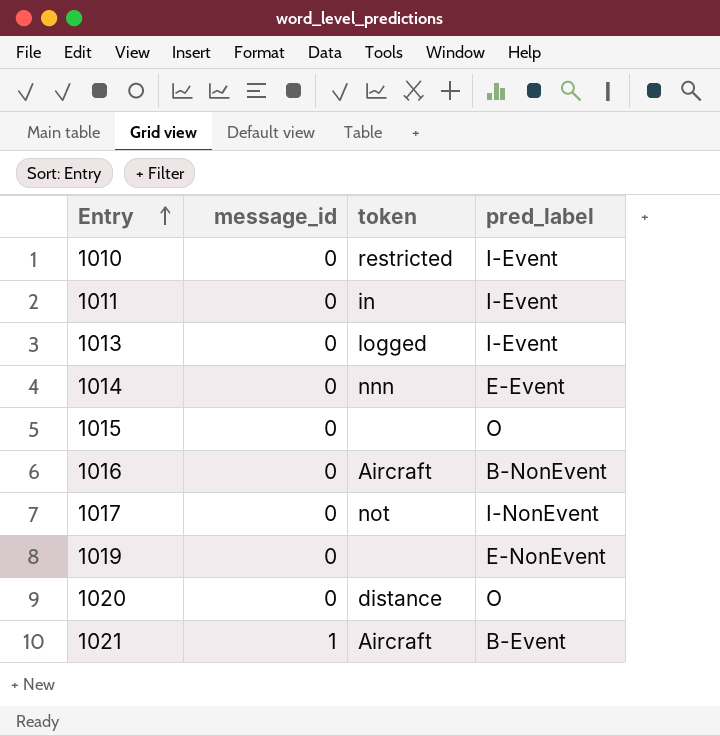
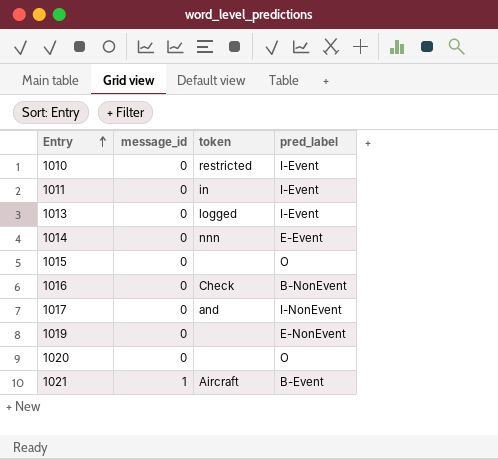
1016 | token: Aircraft -> Check
1017 | token: not -> and
1020 | token: distance -> none

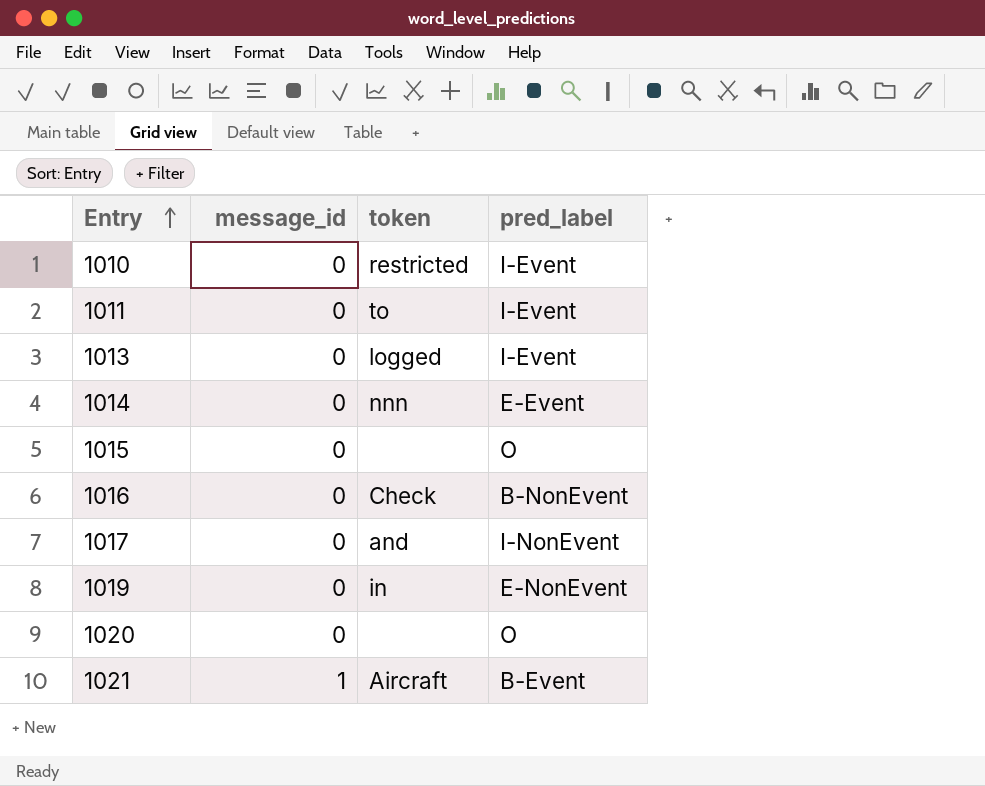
1011 | token: in -> to
1019 | token: none -> in

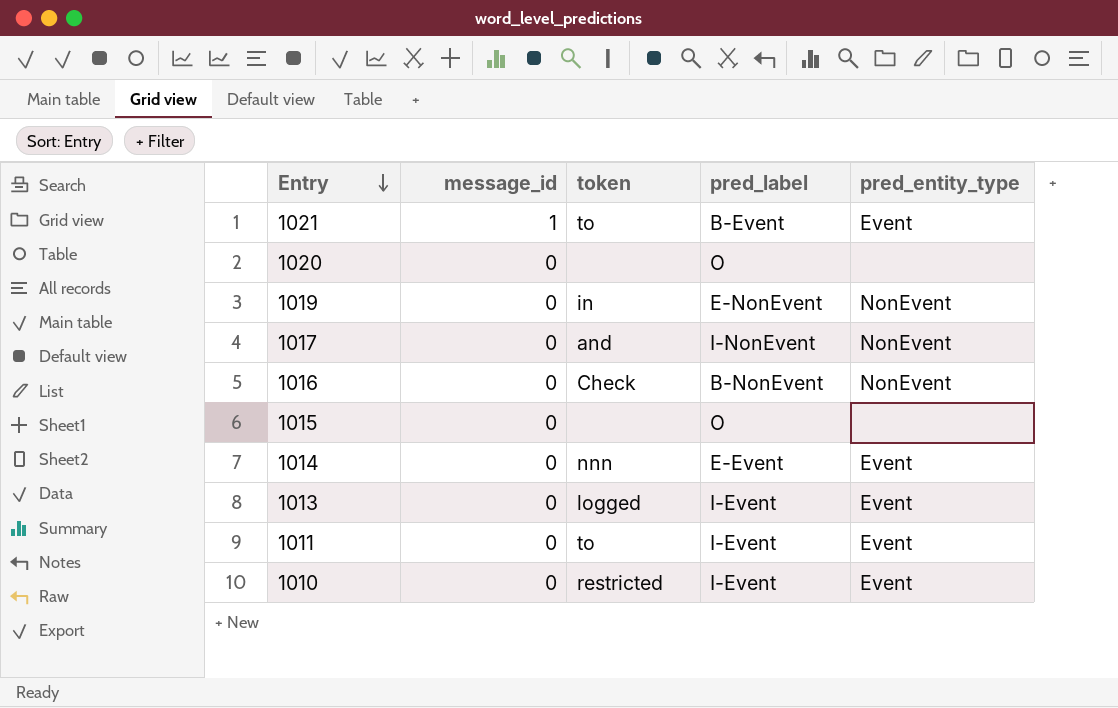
row order: Entry ascending -> Entry descending
column pred_entity_type | position: none -> 5
1021 | token: Aircraft -> to

